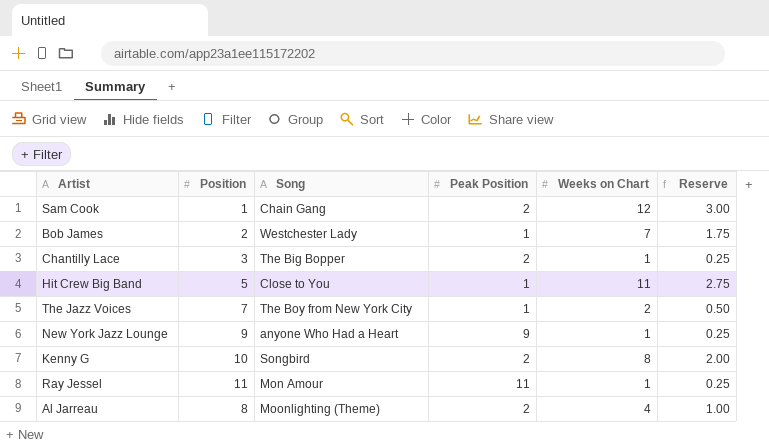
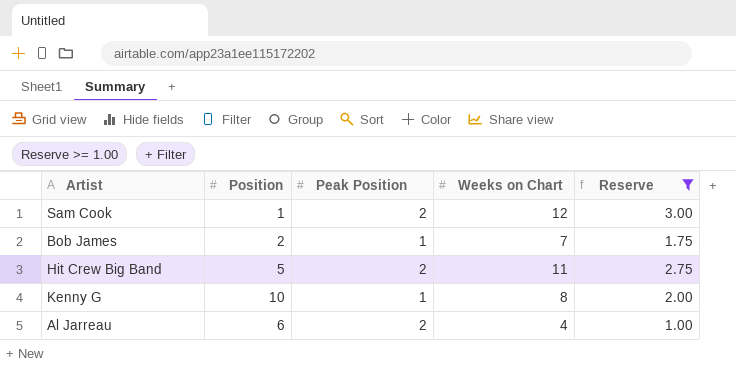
filter: none -> Reserve >= 1.00
column Song | position: 3 -> none
Hit Crew Big Band | Peak Position: 1 -> 2
Kenny G | Peak Position: 2 -> 1
Al Jarreau | Position: 8 -> 6

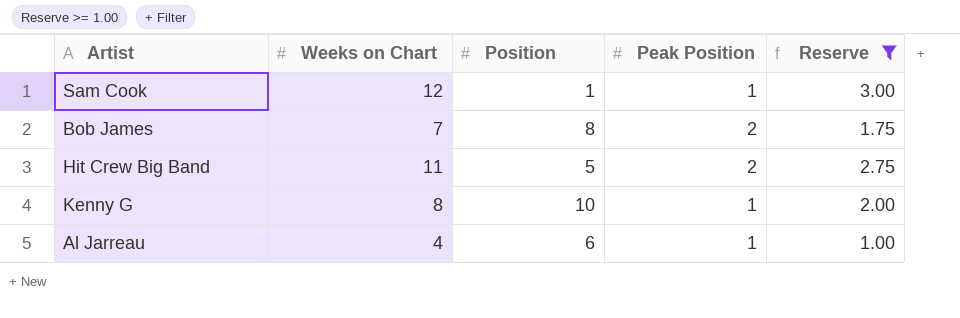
column Weeks on Chart | position: 4 -> 2
Sam Cook | Peak Position: 2 -> 1
Bob James | Position: 2 -> 8
Bob James | Peak Position: 1 -> 2
Al Jarreau | Peak Position: 2 -> 1

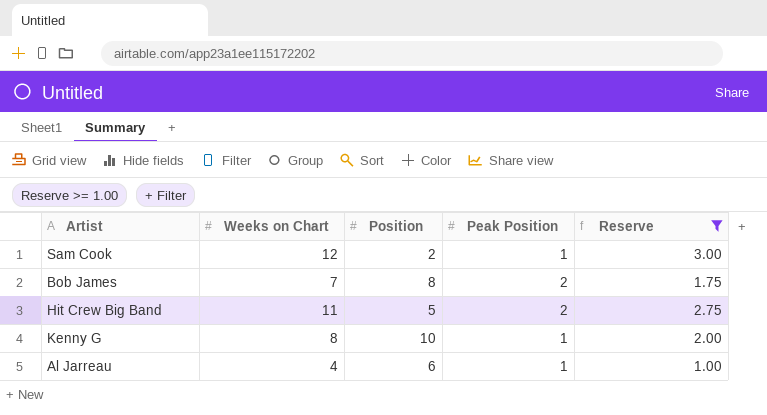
Sam Cook | Position: 1 -> 2

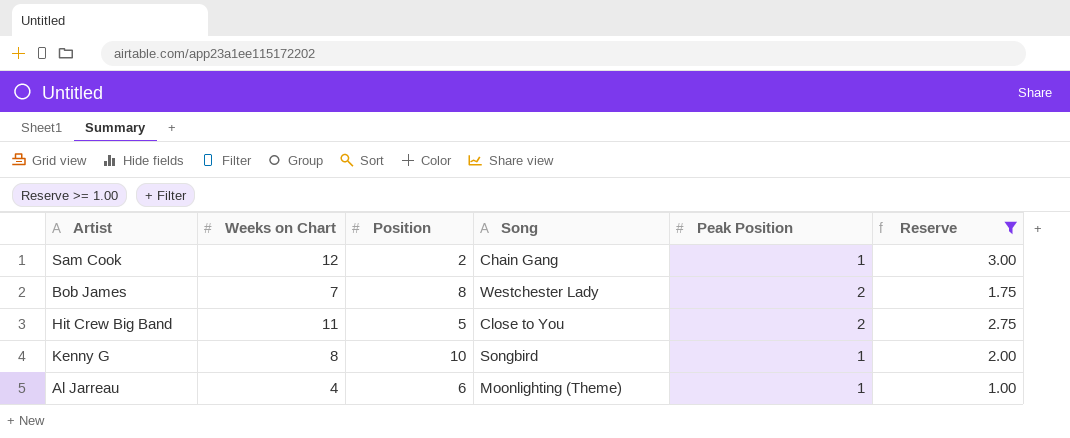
column Song | position: none -> 4

